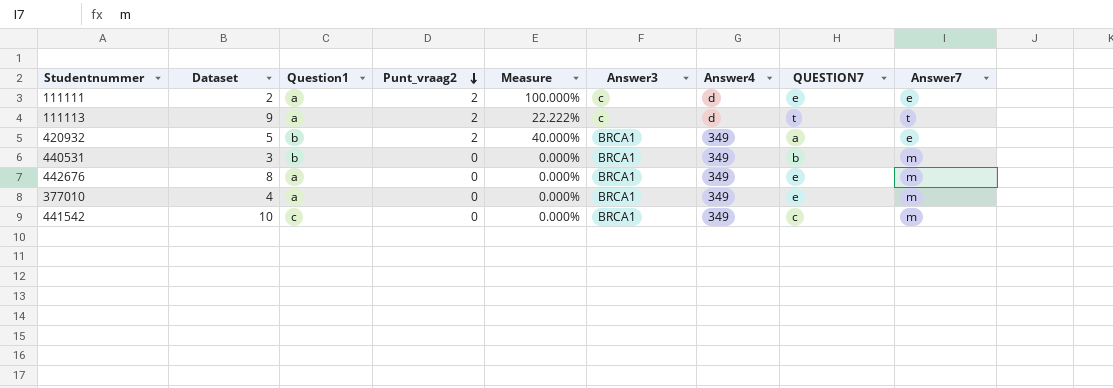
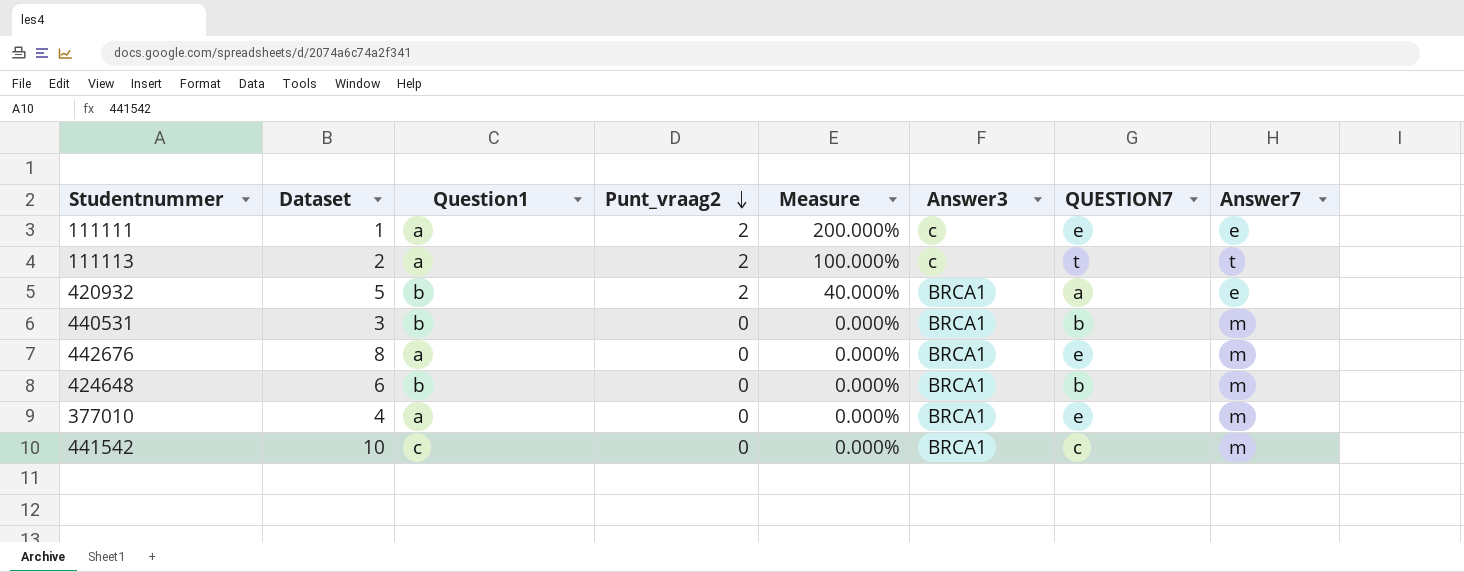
column Answer4 | position: 7 -> none
111111 | Dataset: 2 -> 1
111111 | Measure: 100.000% -> 200.000%
111113 | Dataset: 9 -> 2
111113 | Measure: 22.222% -> 100.000%
row 424648: none -> 6 | b | 0 | 0.000% | BRCA1 | b | m

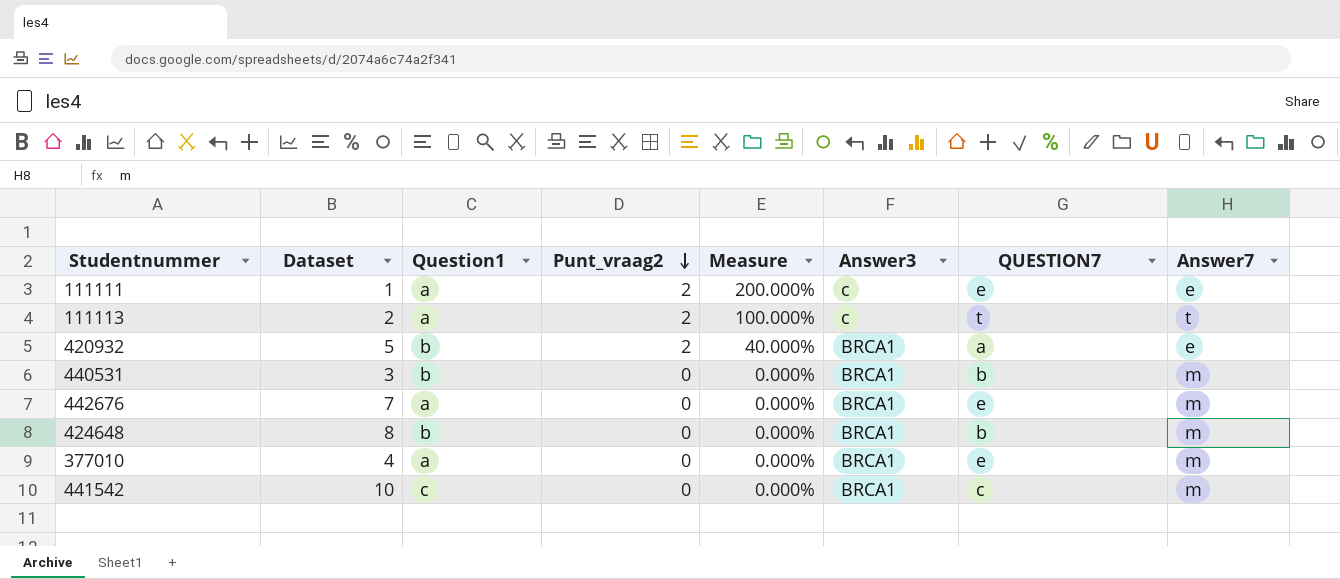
442676 | Dataset: 8 -> 7
424648 | Dataset: 6 -> 8

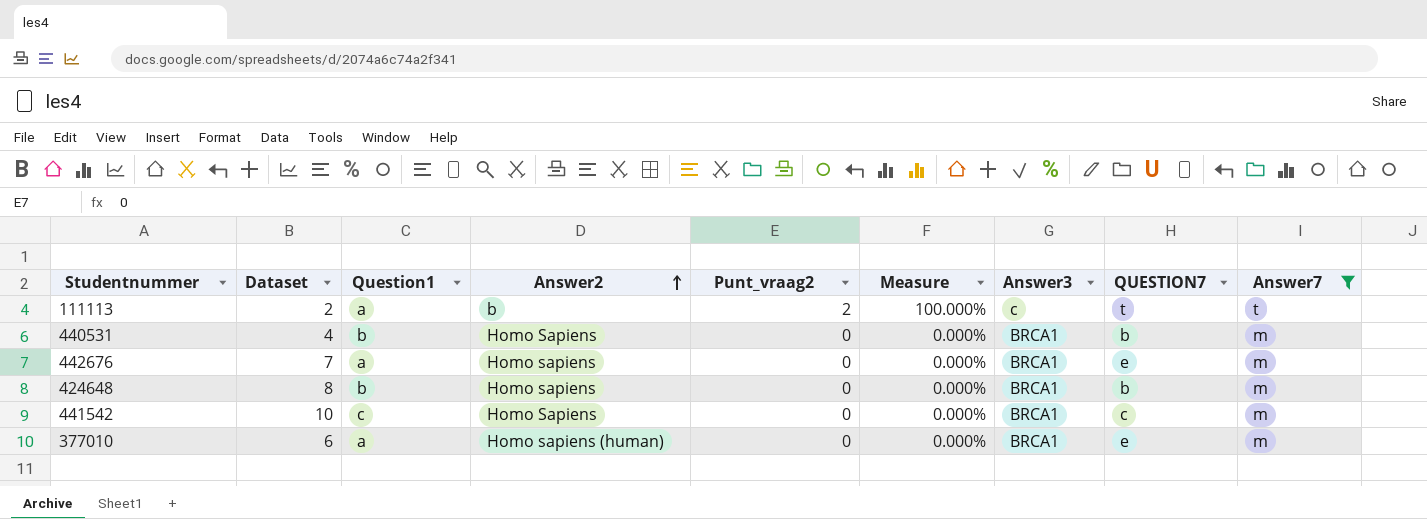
filter: none -> Answer7 != e
row order: Punt_vraag2 descending -> Answer2 ascending
column Answer2 | position: none -> 4
440531 | Dataset: 3 -> 4
377010 | Dataset: 4 -> 6

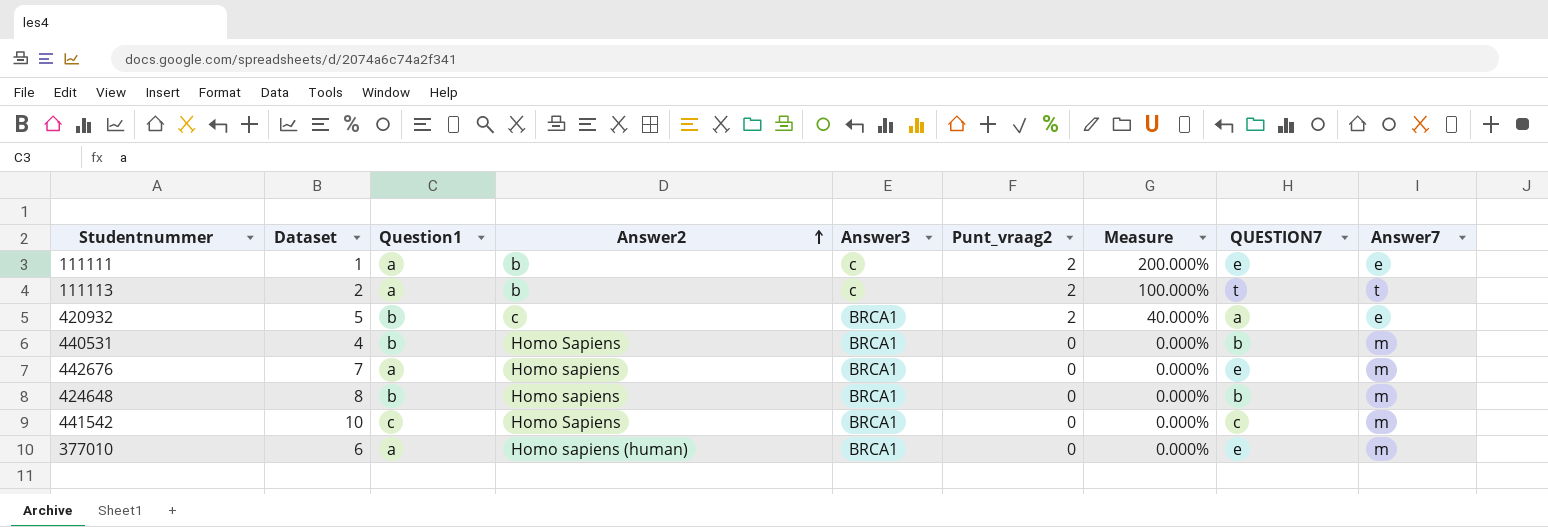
filter: Answer7 != e -> none
column Answer3 | position: 7 -> 5

